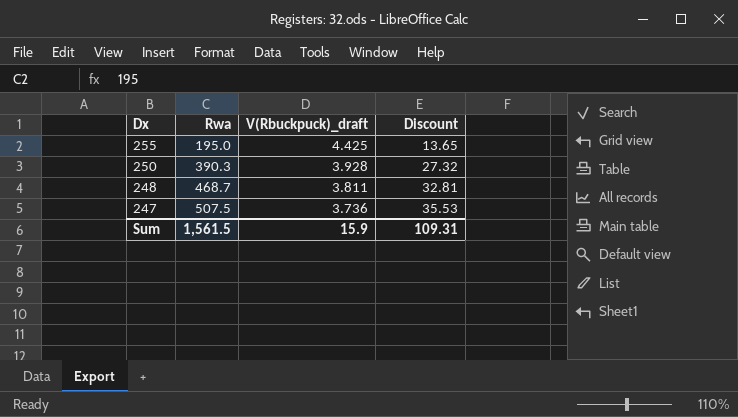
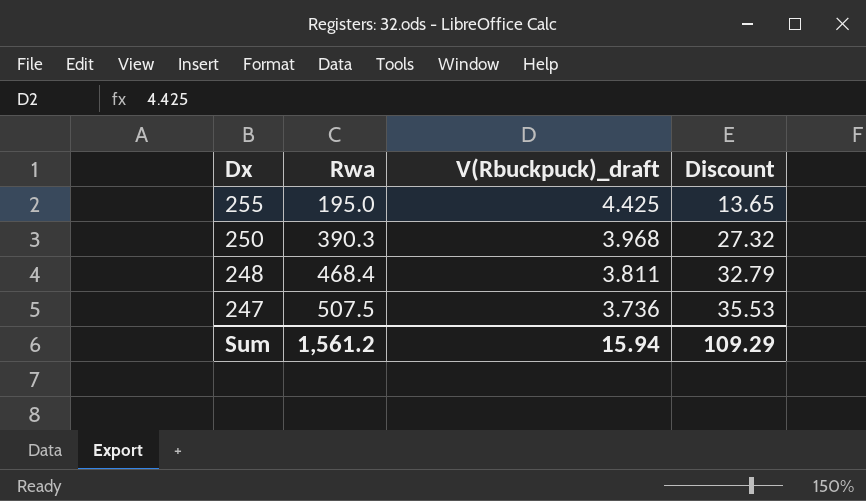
250 | V(Rbuckpuck)_draft: 3.928 -> 3.968
248 | Rwa: 468.7 -> 468.4
248 | Discount: 32.81 -> 32.79
Sum | Rwa: 1,561.5 -> 1,561.2
Sum | V(Rbuckpuck)_draft: 15.9 -> 15.94
Sum | Discount: 109.31 -> 109.29

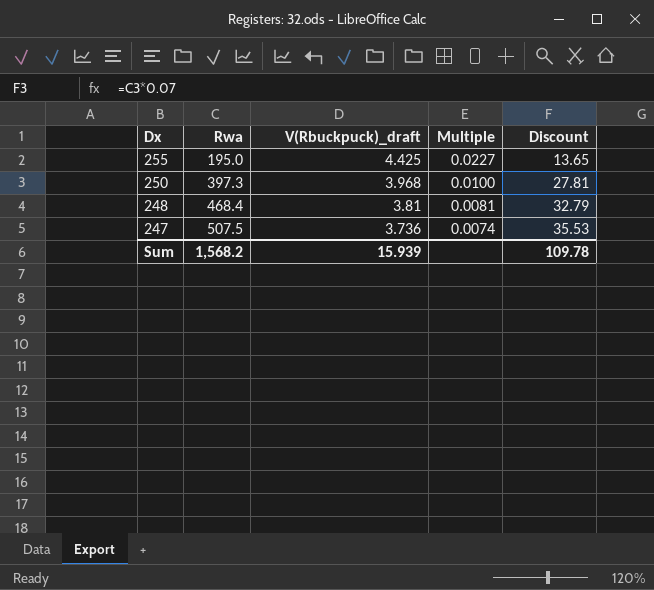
column Multiple | formula: none -> [V(Rbuckpuck)_draft] / [Rwa]
250 | Rwa: 390.3 -> 397.3
250 | Discount: 27.32 -> 27.81
248 | V(Rbuckpuck)_draft: 3.811 -> 3.81
Sum | Rwa: 1,561.2 -> 1,568.2
Sum | V(Rbuckpuck)_draft: 15.94 -> 15.939
Sum | Discount: 109.29 -> 109.78

